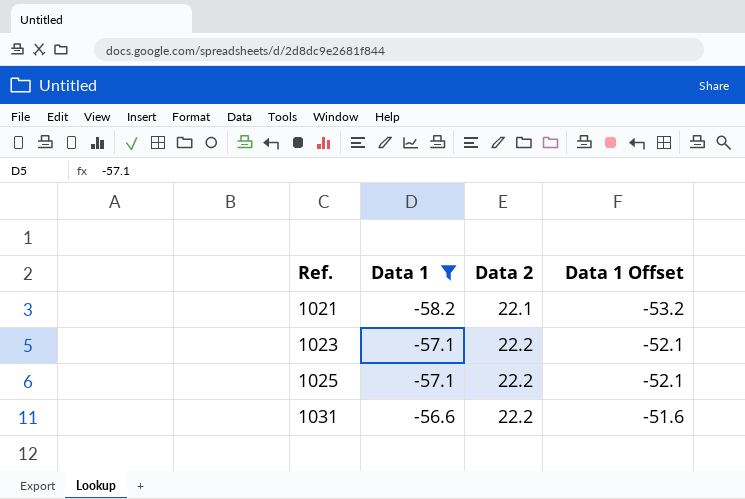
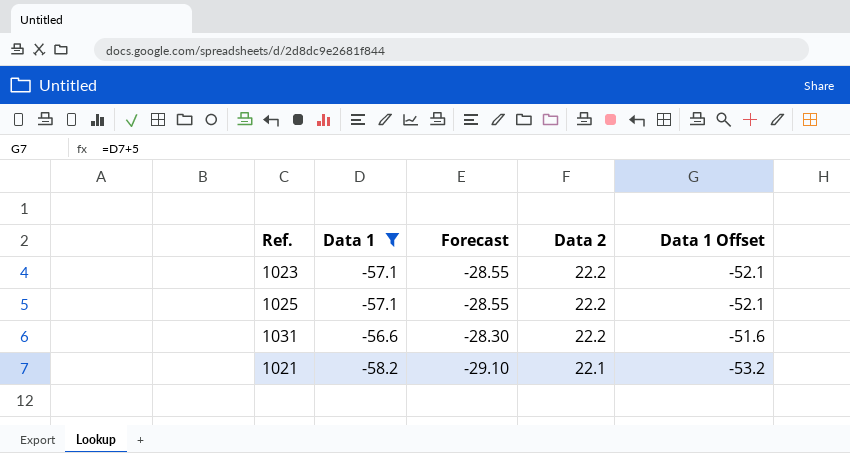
row order: Ref. ascending -> Data 2 descending
column Forecast | formula: none -> [Data 1] * 0.5

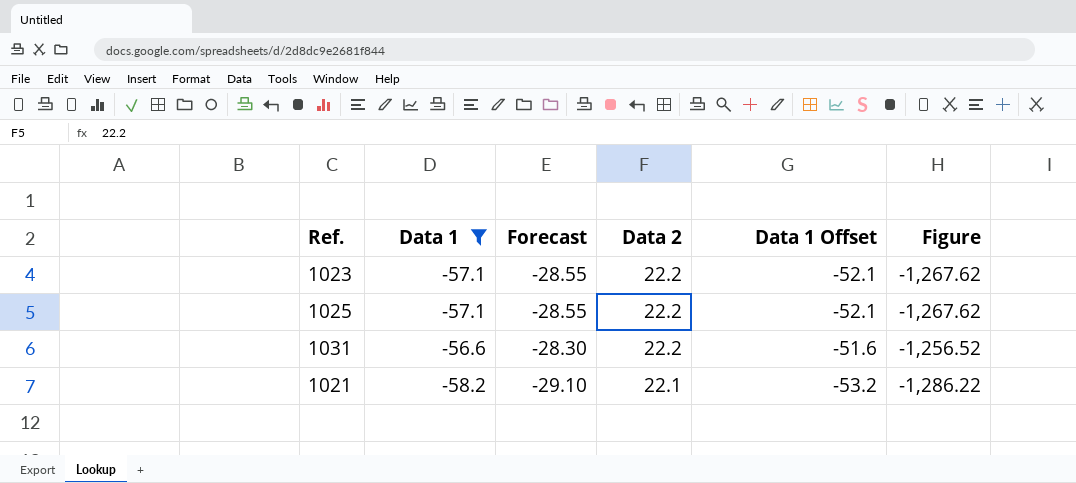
column Figure | formula: none -> [Data 1] * [Data 2]

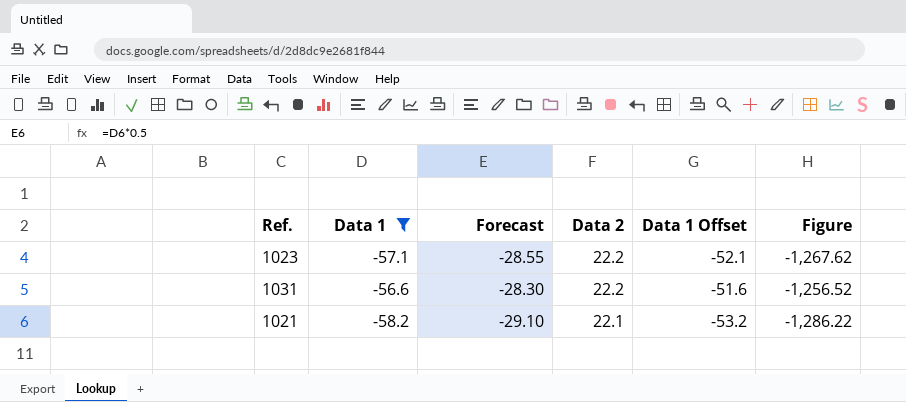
row 1025: -57.1 | -28.55 | 22.2 | -52.1 | -1,267.62 -> none

